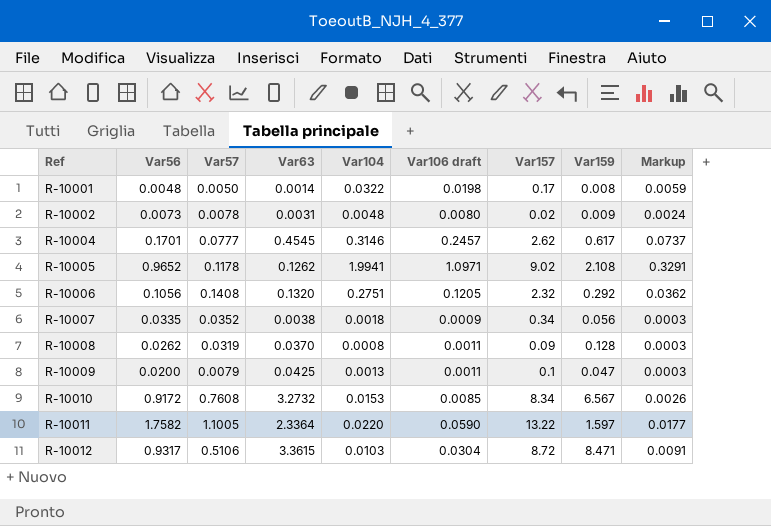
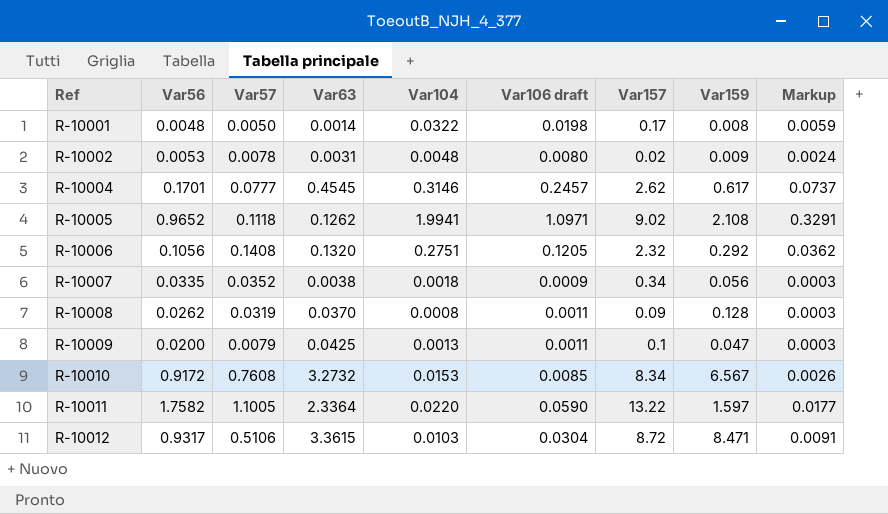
R-10002 | Var56: 0.0073 -> 0.0053
R-10005 | Var57: 0.1178 -> 0.1118

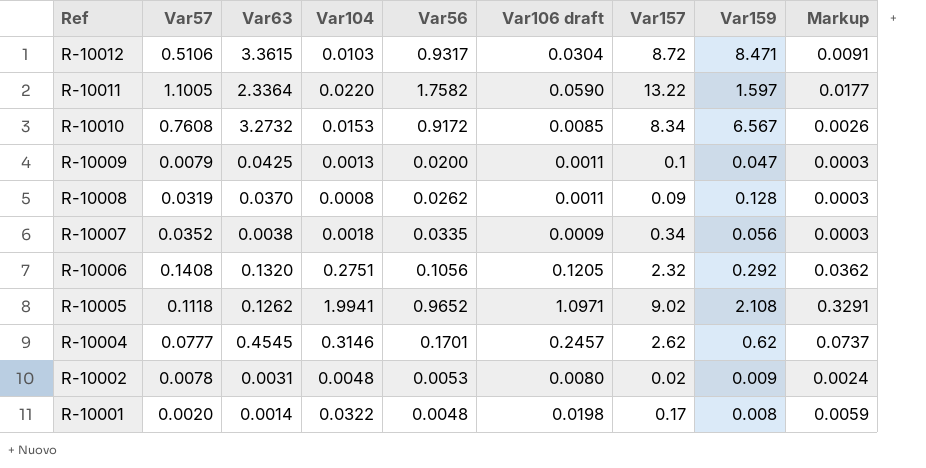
row order: Ref ascending -> Ref descending
column Var56 | position: 2 -> 5
R-10004 | Var159: 0.617 -> 0.62
R-10001 | Var57: 0.0050 -> 0.0020

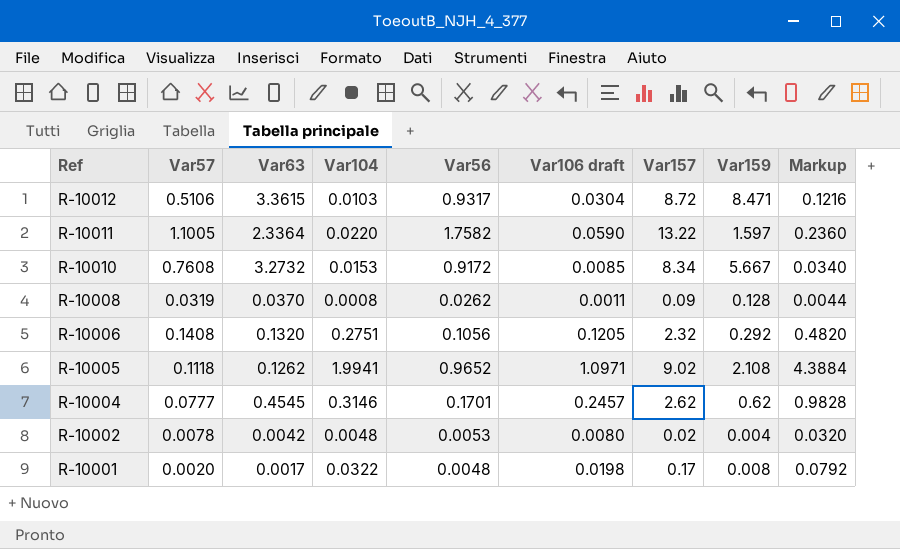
column Markup | formula: [Var106 draft] * 0.3 -> [Var106 draft] * 4
row R-10009: 0.0079 | 0.0425 | 0.0013 | 0.0200 | 0.0011 | 0.1 | 0.047 | 0.0003 -> none
row R-10007: 0.0352 | 0.0038 | 0.0018 | 0.0335 | 0.0009 | 0.34 | 0.056 | 0.0003 -> none
R-10010 | Var159: 6.567 -> 5.667
R-10002 | Var63: 0.0031 -> 0.0042
R-10002 | Var159: 0.009 -> 0.004
R-10001 | Var63: 0.0014 -> 0.0017

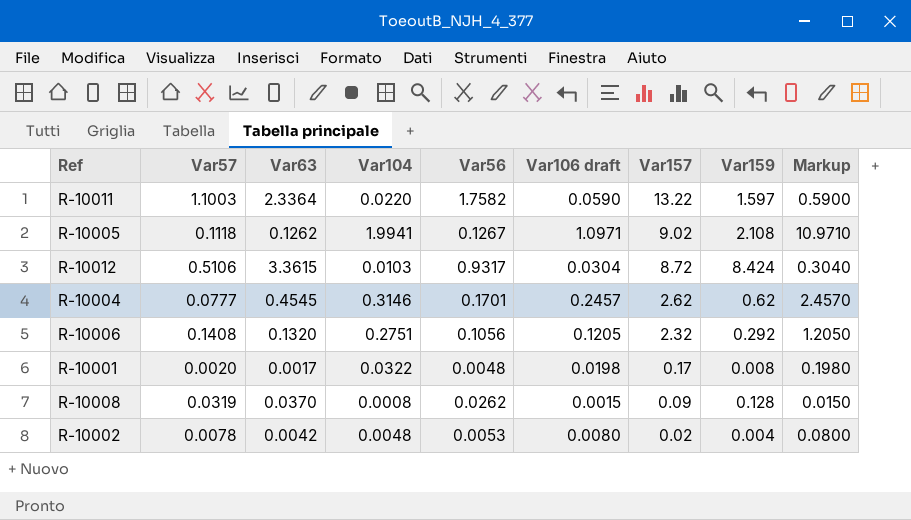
row order: Ref descending -> Var157 descending
column Markup | formula: [Var106 draft] * 4 -> [Var106 draft] * 10
row R-10010: 0.7608 | 3.2732 | 0.0153 | 0.9172 | 0.0085 | 8.34 | 5.667 | 0.0340 -> none
R-10011 | Var57: 1.1005 -> 1.1003
R-10005 | Var56: 0.9652 -> 0.1267
R-10012 | Var159: 8.471 -> 8.424
R-10008 | Var106 draft: 0.0011 -> 0.0015

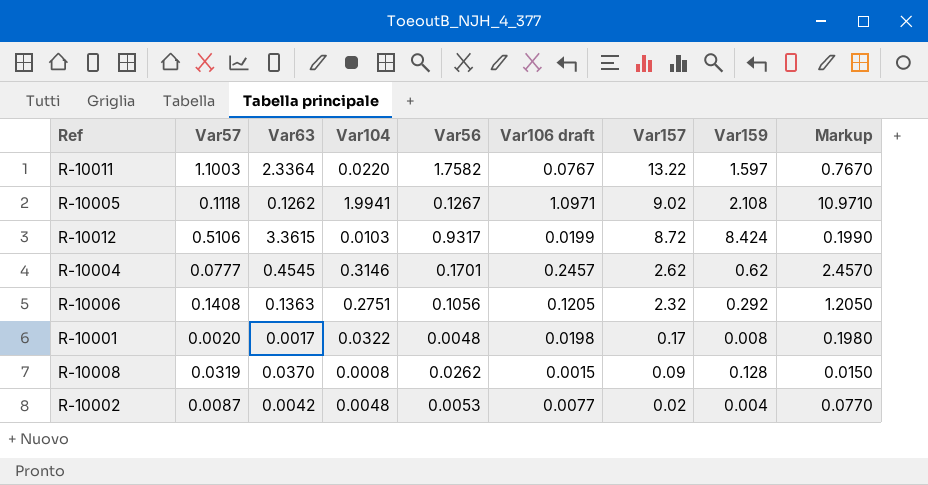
R-10011 | Var106 draft: 0.0590 -> 0.0767
R-10011 | Markup: 0.5900 -> 0.7670
R-10012 | Var106 draft: 0.0304 -> 0.0199
R-10012 | Markup: 0.3040 -> 0.1990
R-10006 | Var63: 0.1320 -> 0.1363
R-10002 | Var57: 0.0078 -> 0.0087
R-10002 | Var106 draft: 0.0080 -> 0.0077
R-10002 | Markup: 0.0800 -> 0.0770

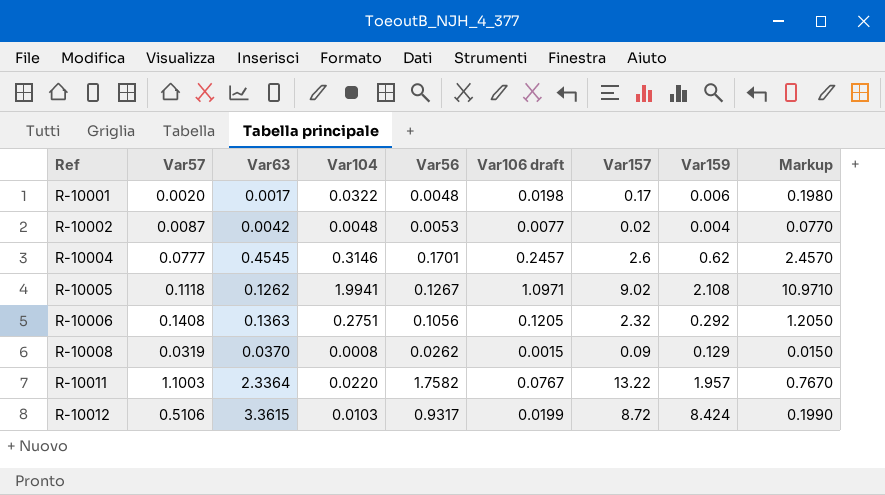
row order: Var157 descending -> Ref ascending
R-10001 | Var159: 0.008 -> 0.006
R-10004 | Var157: 2.62 -> 2.6
R-10008 | Var159: 0.128 -> 0.129
R-10011 | Var159: 1.597 -> 1.957

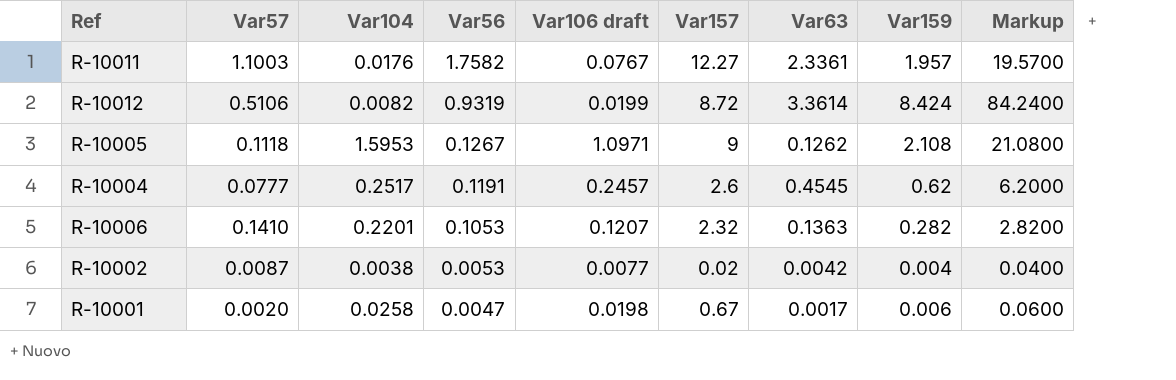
row order: Ref ascending -> Var56 descending
column Var63 | position: 3 -> 7
column Markup | formula: [Var106 draft] * 10 -> [Var159] * 10
row R-10008: 0.0319 | 0.0370 | 0.0008 | 0.0262 | 0.0015 | 0.09 | 0.129 | 0.0150 -> none
R-10011 | Var104: 0.0220 -> 0.0176
R-10011 | Var157: 13.22 -> 12.27
R-10011 | Var63: 2.3364 -> 2.3361
R-10012 | Var104: 0.0103 -> 0.0082
R-10012 | Var56: 0.9317 -> 0.9319
R-10012 | Var63: 3.3615 -> 3.3614
R-10005 | Var104: 1.9941 -> 1.5953
R-10005 | Var157: 9.02 -> 9
R-10004 | Var104: 0.3146 -> 0.2517
R-10004 | Var56: 0.1701 -> 0.1191
R-10006 | Var57: 0.1408 -> 0.1410
R-10006 | Var104: 0.2751 -> 0.2201
R-10006 | Var56: 0.1056 -> 0.1053
R-10006 | Var106 draft: 0.1205 -> 0.1207
R-10006 | Var159: 0.292 -> 0.282
R-10002 | Var104: 0.0048 -> 0.0038
R-10001 | Var104: 0.0322 -> 0.0258
R-10001 | Var56: 0.0048 -> 0.0047
R-10001 | Var157: 0.17 -> 0.67

